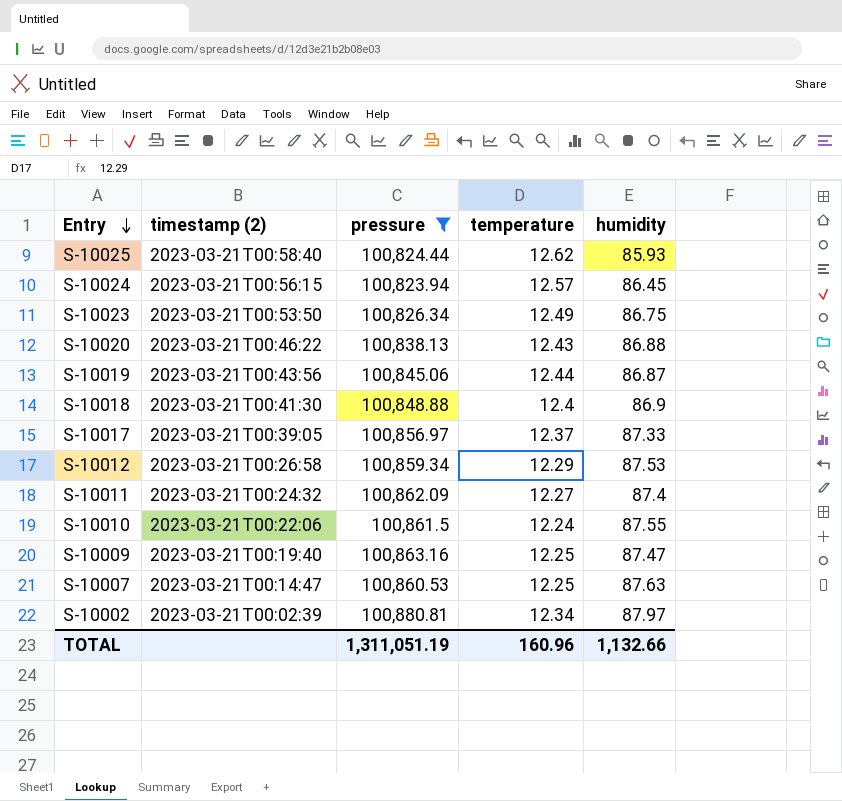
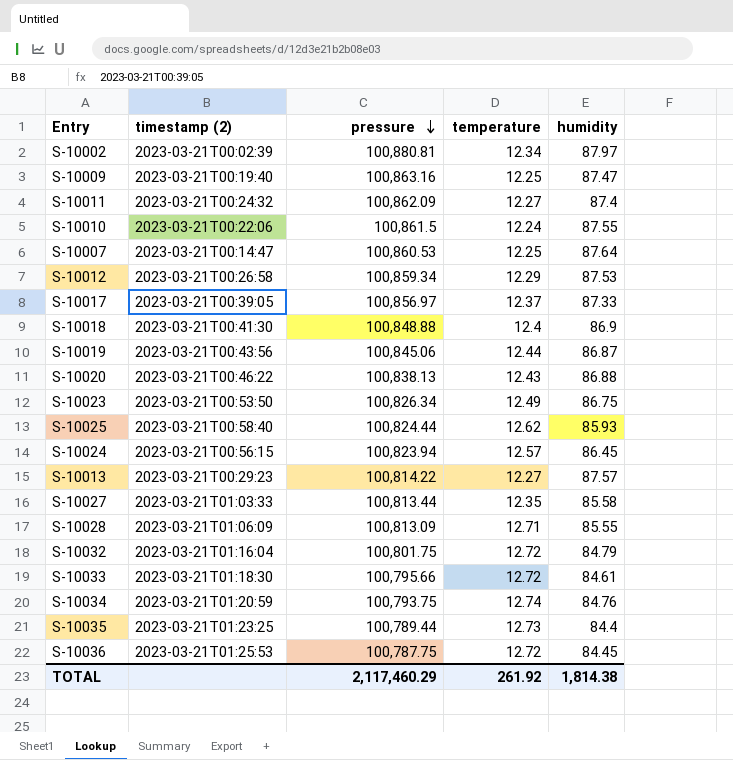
filter: pressure >= 100,823.94 -> none
row order: Entry descending -> pressure descending
S-10007 | humidity: 87.63 -> 87.64
TOTAL | pressure: 1,311,051.19 -> 2,117,460.29
TOTAL | temperature: 160.96 -> 261.92
TOTAL | humidity: 1,132.66 -> 1,814.38

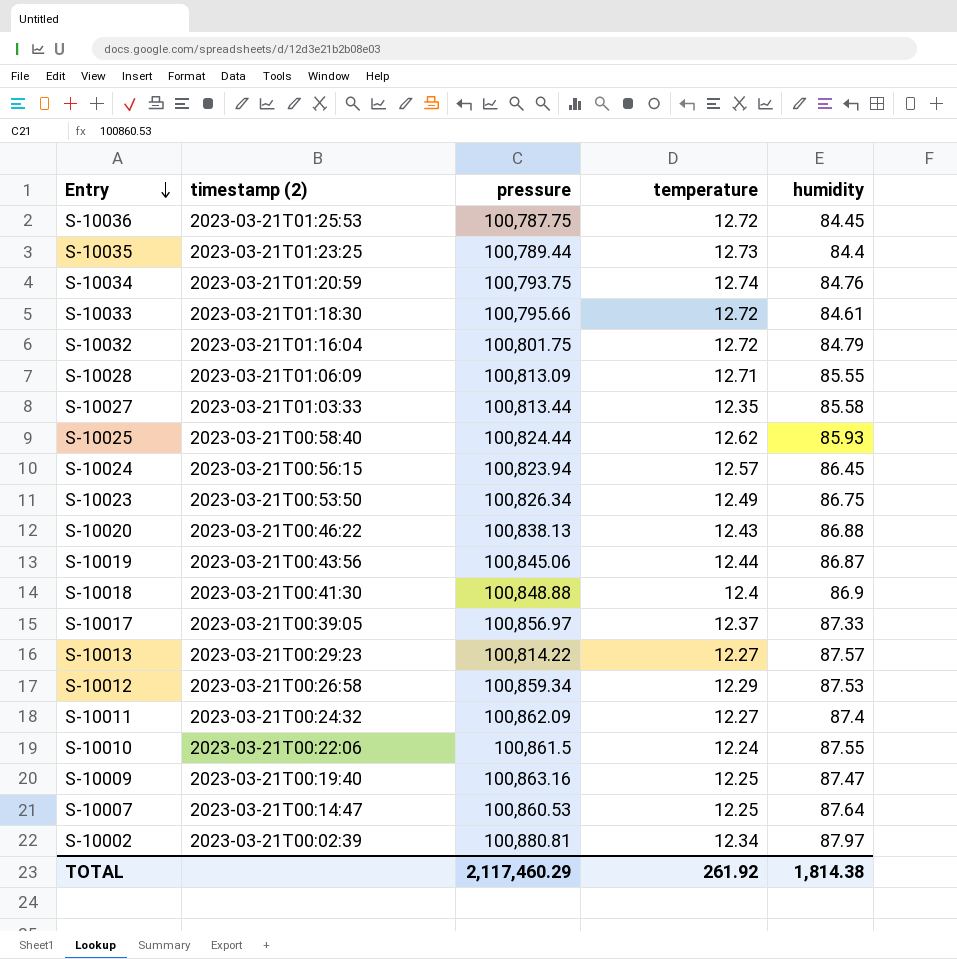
row order: pressure descending -> Entry descending

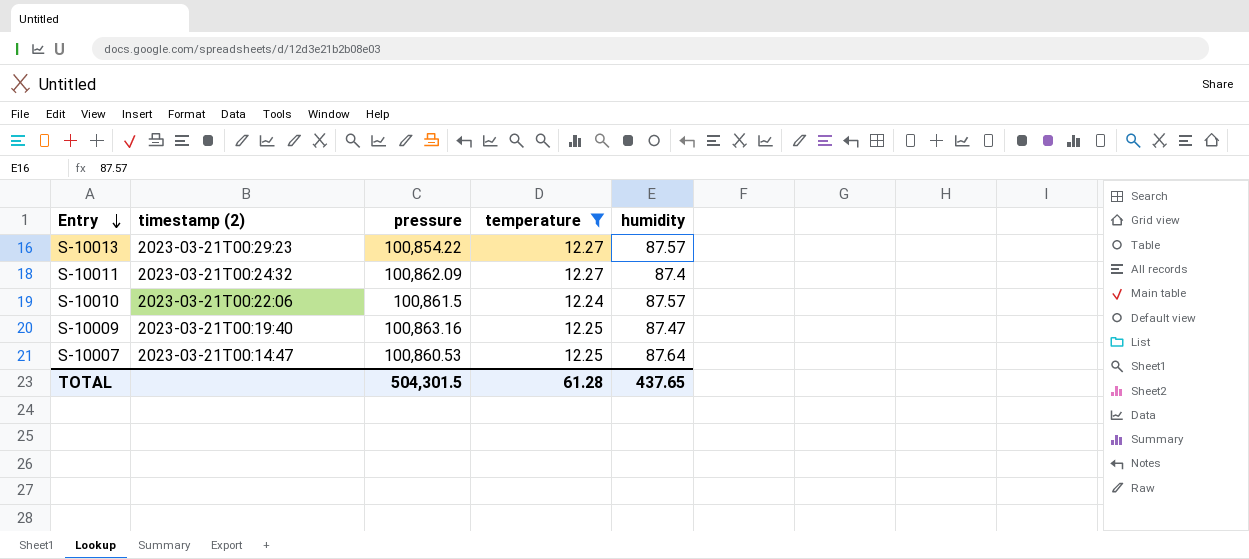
filter: none -> temperature <= 12.27
S-10013 | pressure: 100,814.22 -> 100,854.22
S-10010 | humidity: 87.55 -> 87.57
TOTAL | pressure: 2,117,460.29 -> 504,301.5
TOTAL | temperature: 261.92 -> 61.28
TOTAL | humidity: 1,814.38 -> 437.65

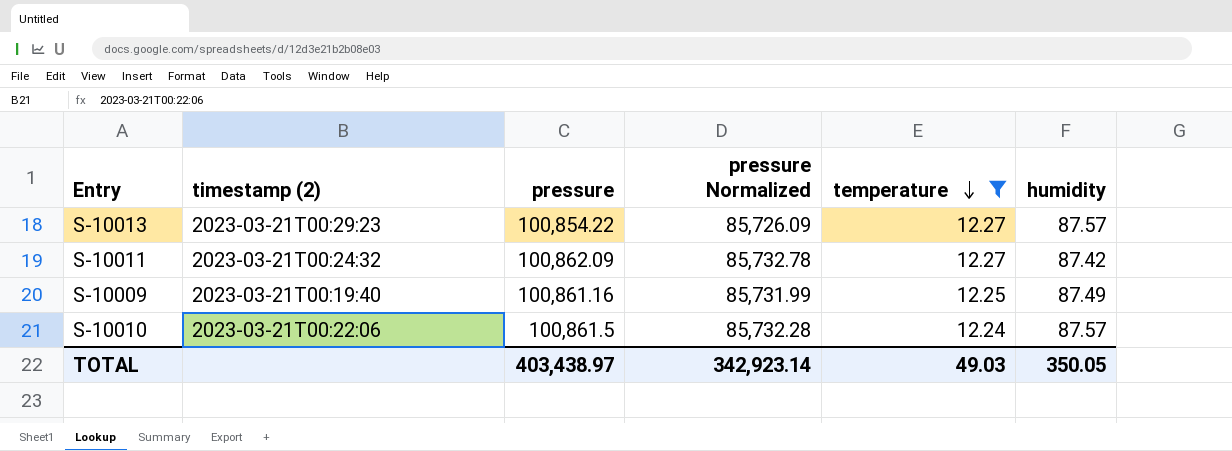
row order: Entry descending -> temperature descending
column pressure Normalized | formula: none -> [pressure] * 0.85
row S-10007: 2023-03-21T00:14:47 | 100,860.53 | 12.25 | 87.64 -> none
S-10011 | humidity: 87.4 -> 87.42
S-10009 | pressure: 100,863.16 -> 100,861.16
S-10009 | humidity: 87.47 -> 87.49
TOTAL | pressure: 504,301.5 -> 403,438.97
TOTAL | temperature: 61.28 -> 49.03
TOTAL | humidity: 437.65 -> 350.05

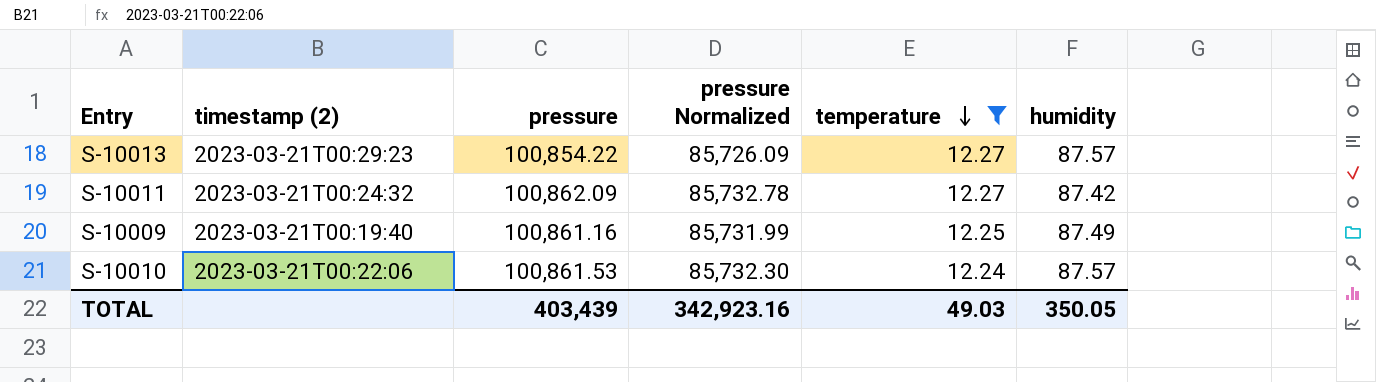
S-10010 | pressure: 100,861.5 -> 100,861.53
S-10010 | pressure Normalized: 85,732.28 -> 85,732.30
TOTAL | pressure: 403,438.97 -> 403,439
TOTAL | pressure Normalized: 342,923.14 -> 342,923.16

